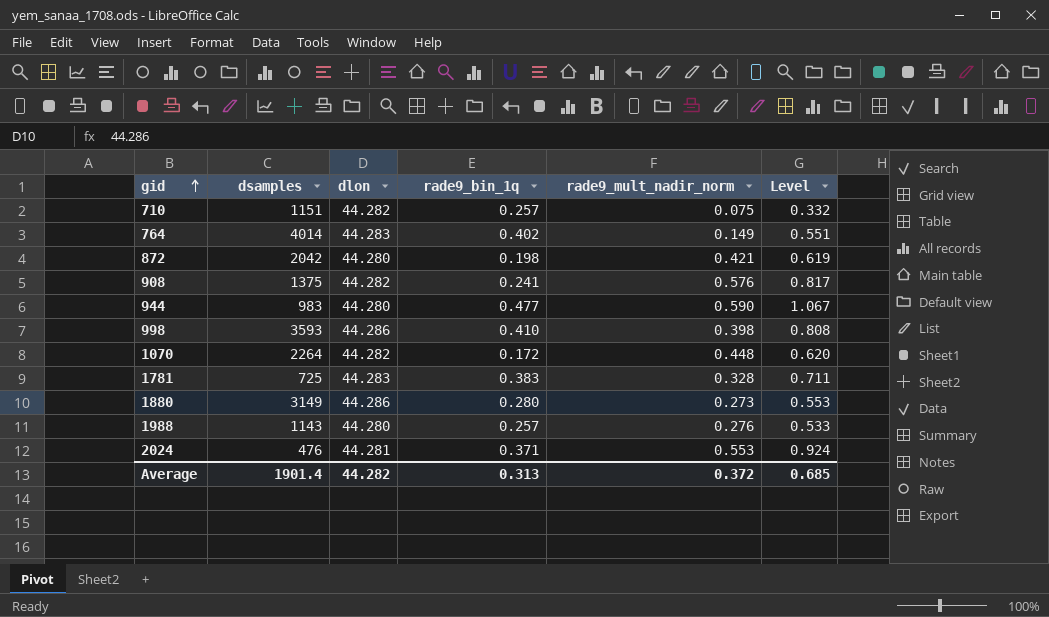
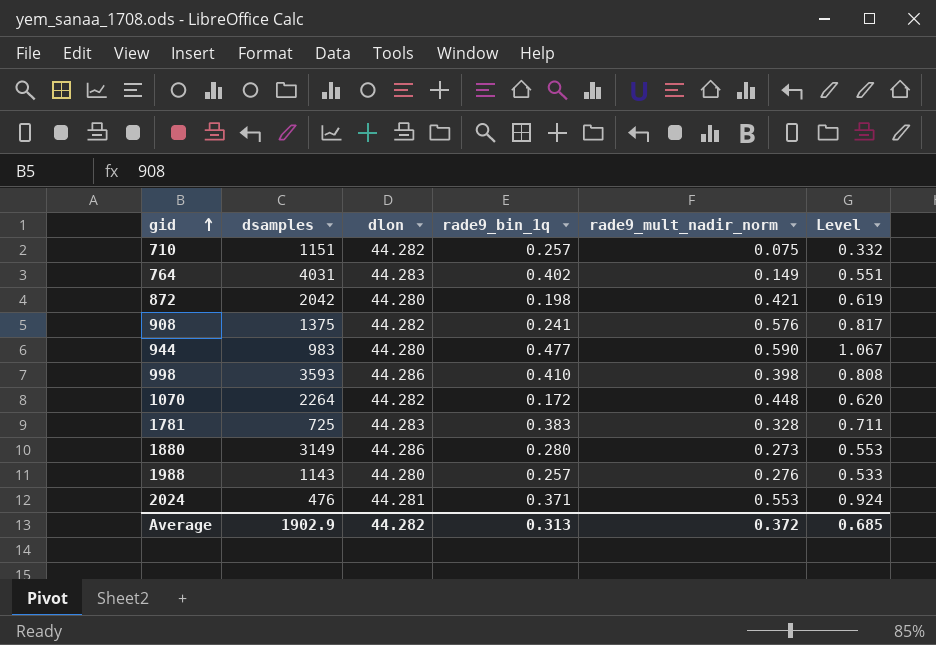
764 | dsamples: 4014 -> 4031
Average | dsamples: 1901.4 -> 1902.9

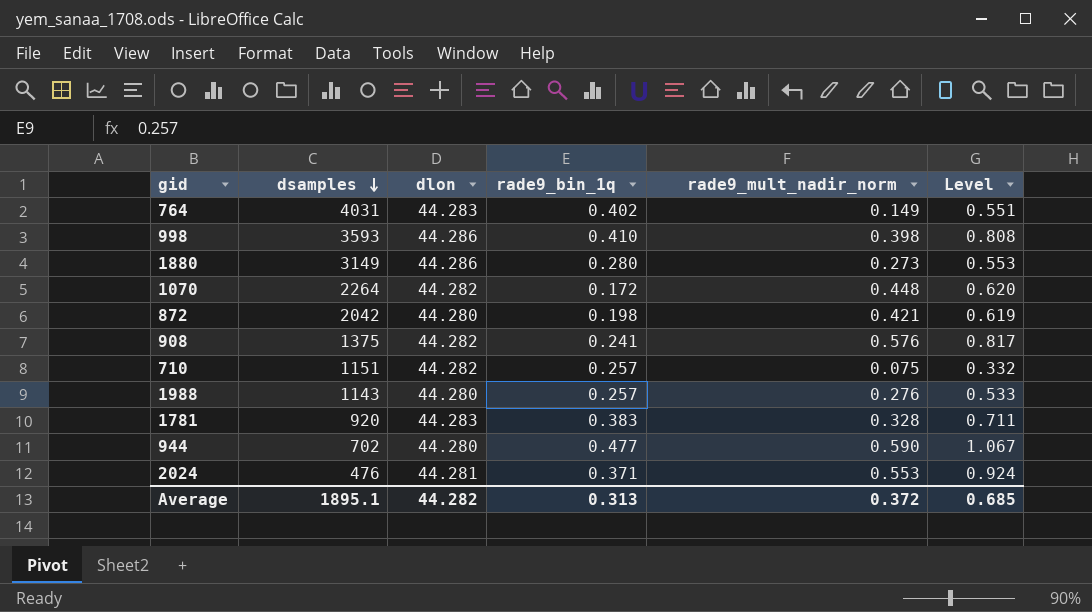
row order: gid ascending -> dsamples descending
1781 | dsamples: 725 -> 920
944 | dsamples: 983 -> 702
Average | dsamples: 1902.9 -> 1895.1

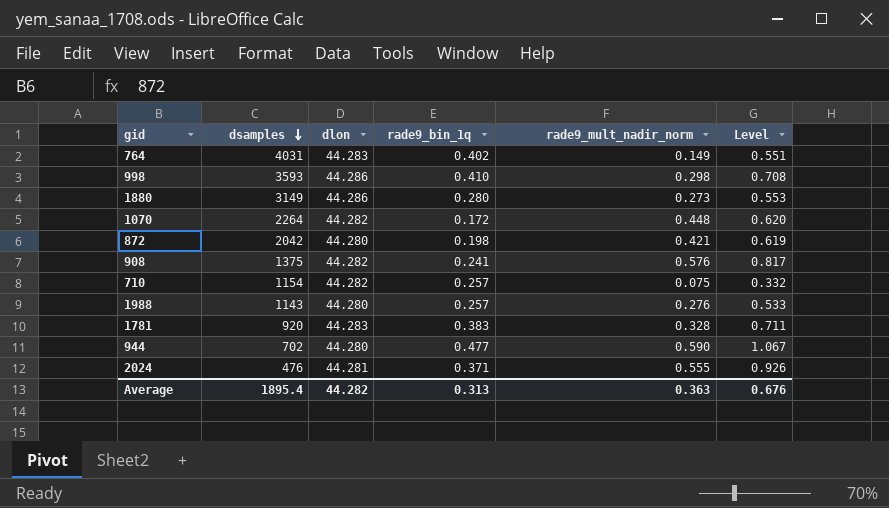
998 | rade9_mult_nadir_norm: 0.398 -> 0.298
998 | Level: 0.808 -> 0.708
710 | dsamples: 1151 -> 1154
2024 | rade9_mult_nadir_norm: 0.553 -> 0.555
2024 | Level: 0.924 -> 0.926
Average | dsamples: 1895.1 -> 1895.4
Average | rade9_mult_nadir_norm: 0.372 -> 0.363
Average | Level: 0.685 -> 0.676

